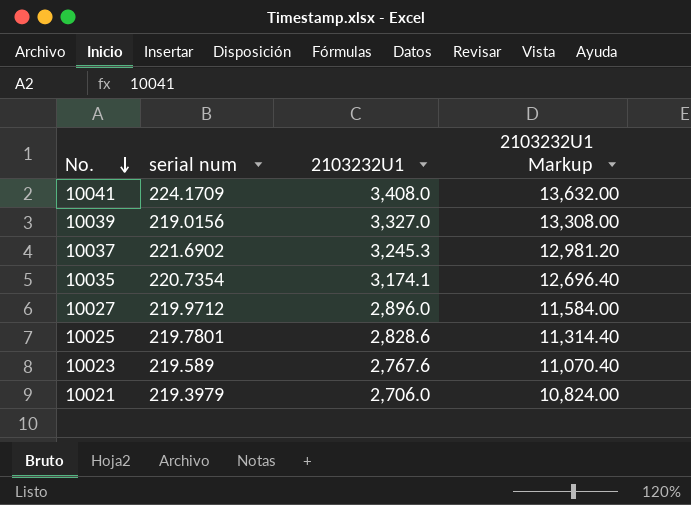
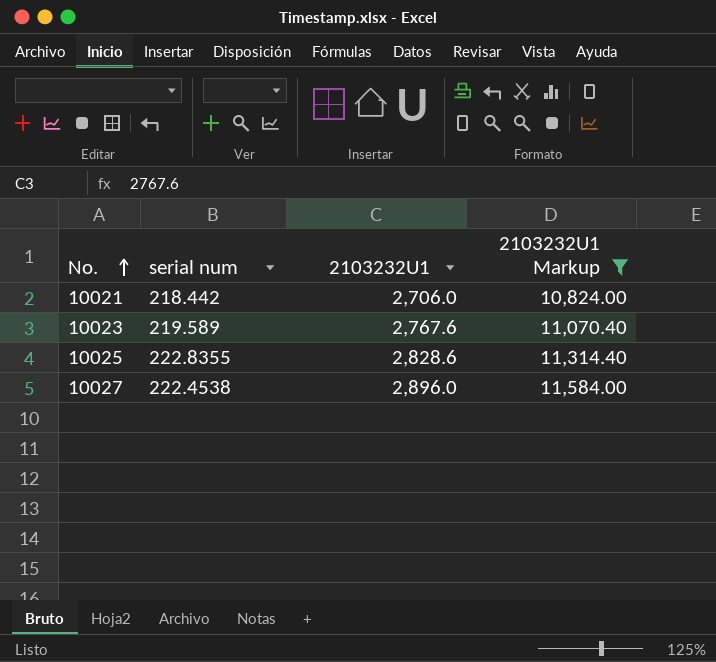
filter: none -> 2103232U1 Markup <= 11,584.00
row order: No. descending -> No. ascending
10021 | serial num: 219.3979 -> 218.442
10025 | serial num: 219.7801 -> 222.8355
10027 | serial num: 219.9712 -> 222.4538

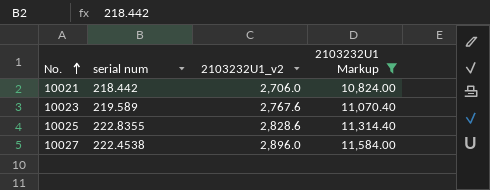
column name: 2103232U1 -> 2103232U1_v2

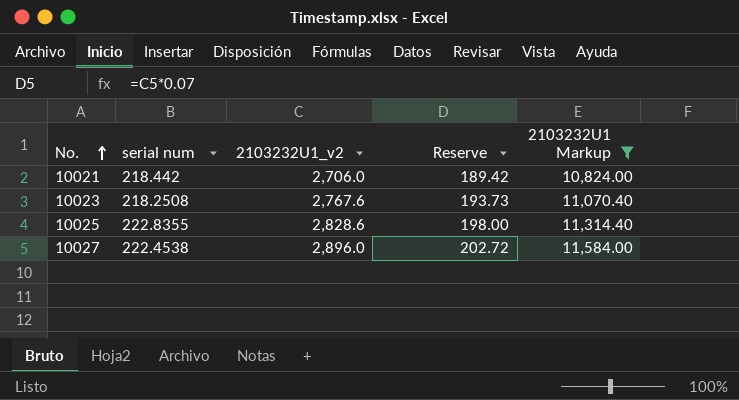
column Reserve | formula: none -> [2103232U1_v2] * 0.07
10023 | serial num: 219.589 -> 218.2508

